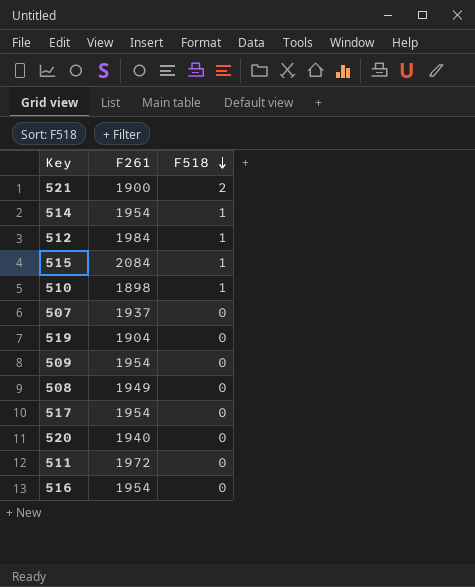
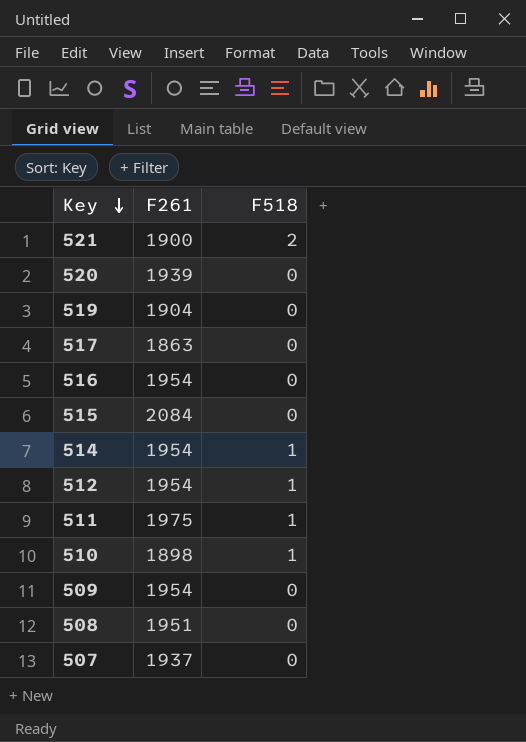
row order: F518 descending -> Key descending
520 | F261: 1940 -> 1939
517 | F261: 1954 -> 1863
515 | F518: 1 -> 0
512 | F261: 1984 -> 1954
511 | F261: 1972 -> 1975
511 | F518: 0 -> 1
508 | F261: 1949 -> 1951

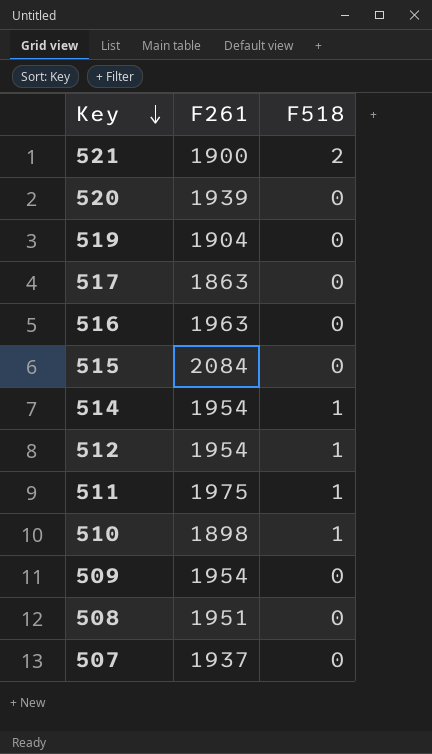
516 | F261: 1954 -> 1963

